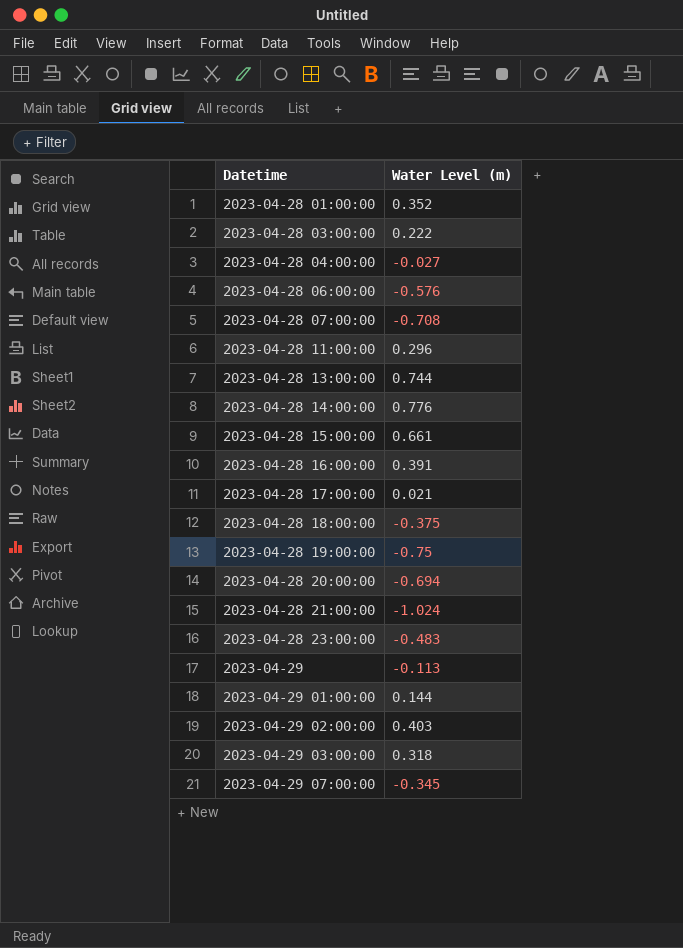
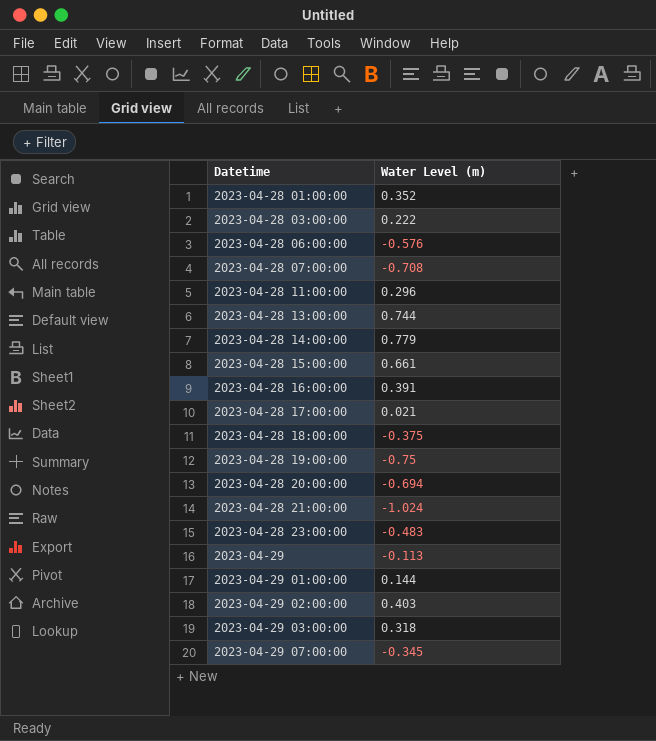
row 2023-04-28 04:00:00: -0.027 -> none
2023-04-28 14:00:00 | Water Level (m): 0.776 -> 0.779

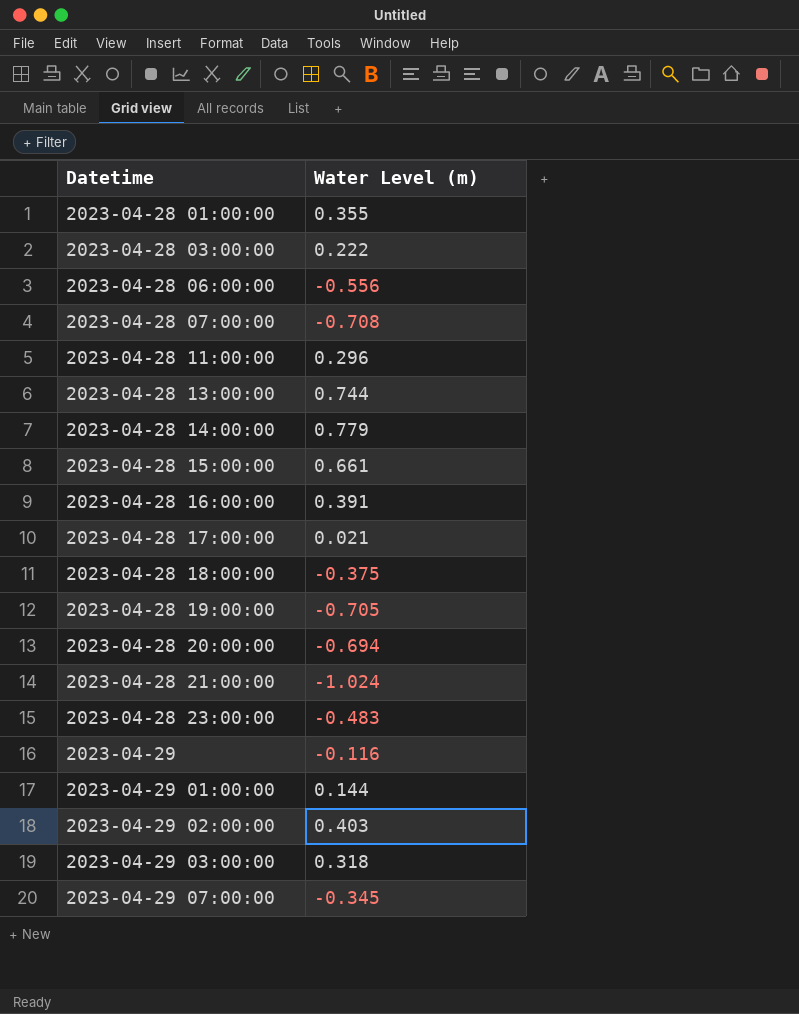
2023-04-28 01:00:00 | Water Level (m): 0.352 -> 0.355
2023-04-28 06:00:00 | Water Level (m): -0.576 -> -0.556
2023-04-28 19:00:00 | Water Level (m): -0.75 -> -0.705
2023-04-29 | Water Level (m): -0.113 -> -0.116

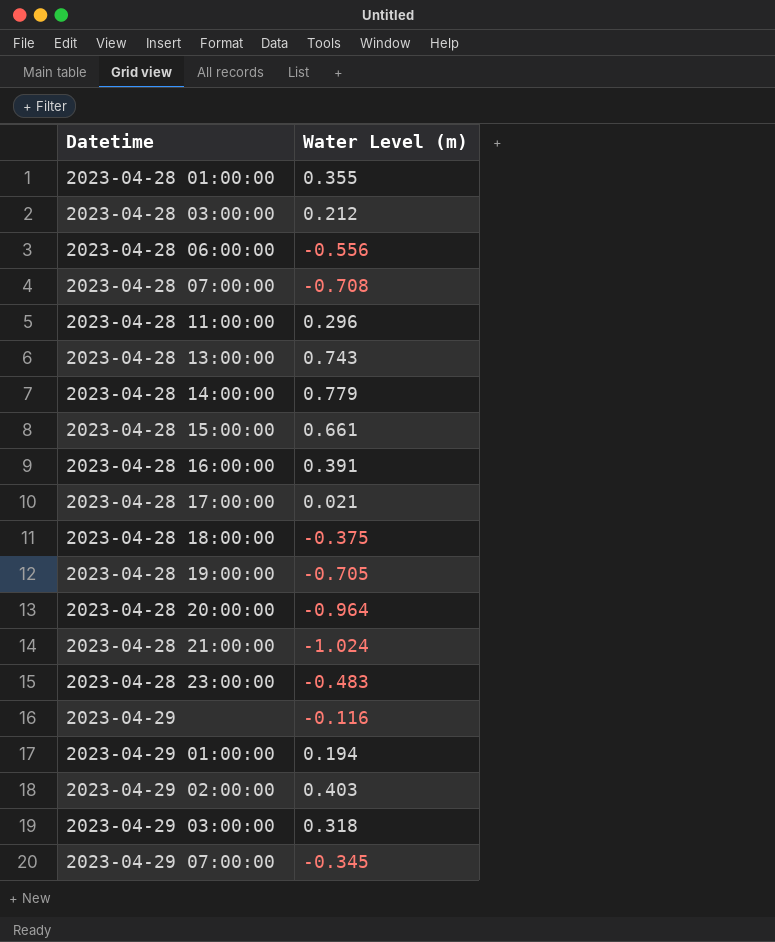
2023-04-28 03:00:00 | Water Level (m): 0.222 -> 0.212
2023-04-28 13:00:00 | Water Level (m): 0.744 -> 0.743
2023-04-28 20:00:00 | Water Level (m): -0.694 -> -0.964
2023-04-29 01:00:00 | Water Level (m): 0.144 -> 0.194

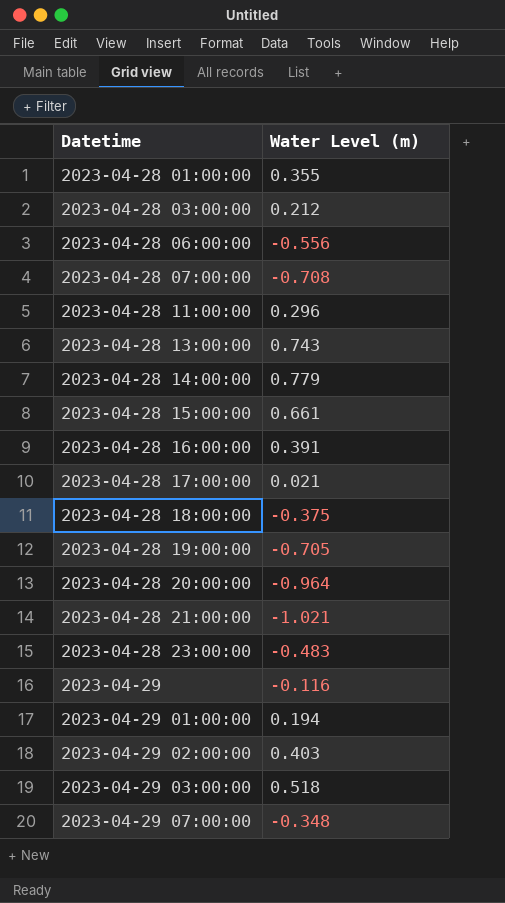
2023-04-28 21:00:00 | Water Level (m): -1.024 -> -1.021
2023-04-29 03:00:00 | Water Level (m): 0.318 -> 0.518
2023-04-29 07:00:00 | Water Level (m): -0.345 -> -0.348

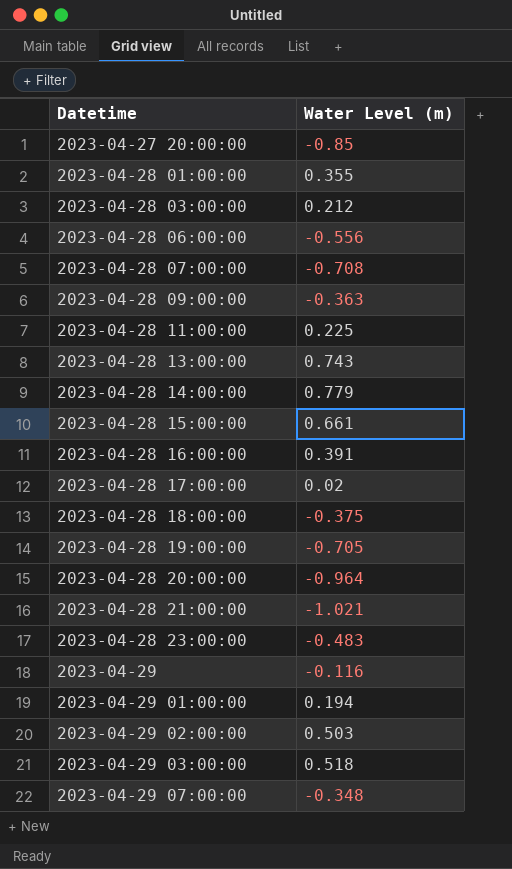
row 2023-04-27 20:00:00: none -> -0.85
row 2023-04-28 09:00:00: none -> -0.363
2023-04-28 11:00:00 | Water Level (m): 0.296 -> 0.225
2023-04-28 17:00:00 | Water Level (m): 0.021 -> 0.02
2023-04-29 02:00:00 | Water Level (m): 0.403 -> 0.503

